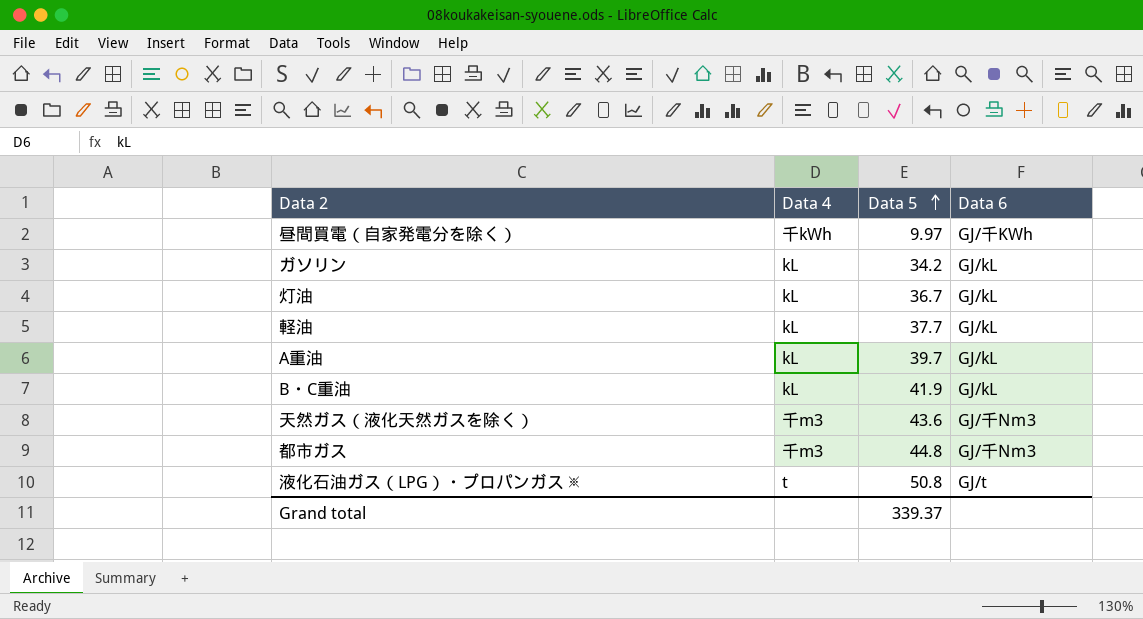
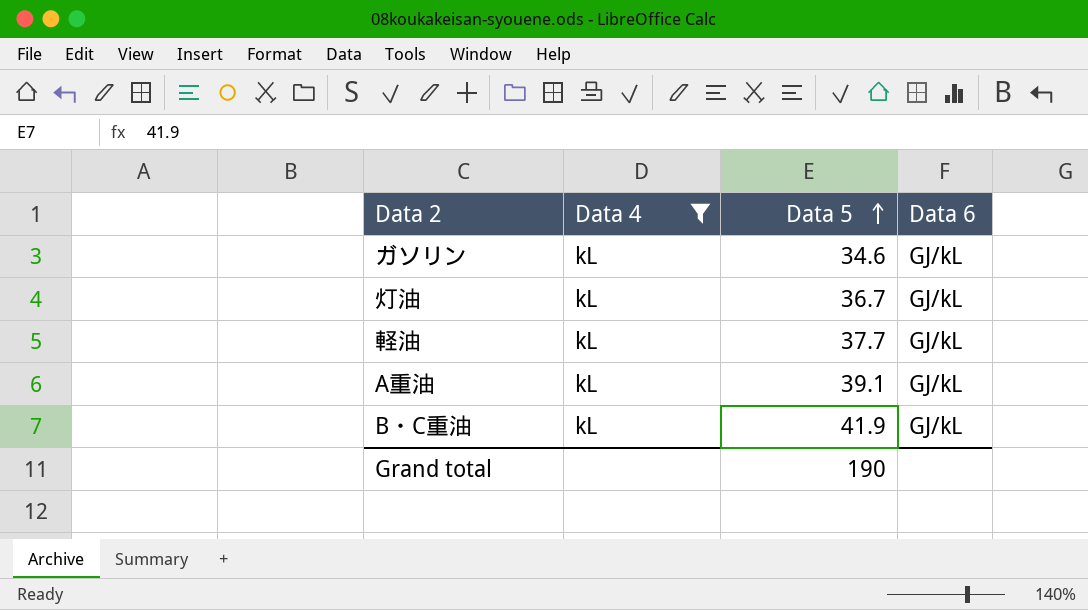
filter: none -> Data 4 = kL
ガソリン | Data 5: 34.2 -> 34.6
A重油 | Data 5: 39.7 -> 39.1
Grand total | Data 5: 339.37 -> 190

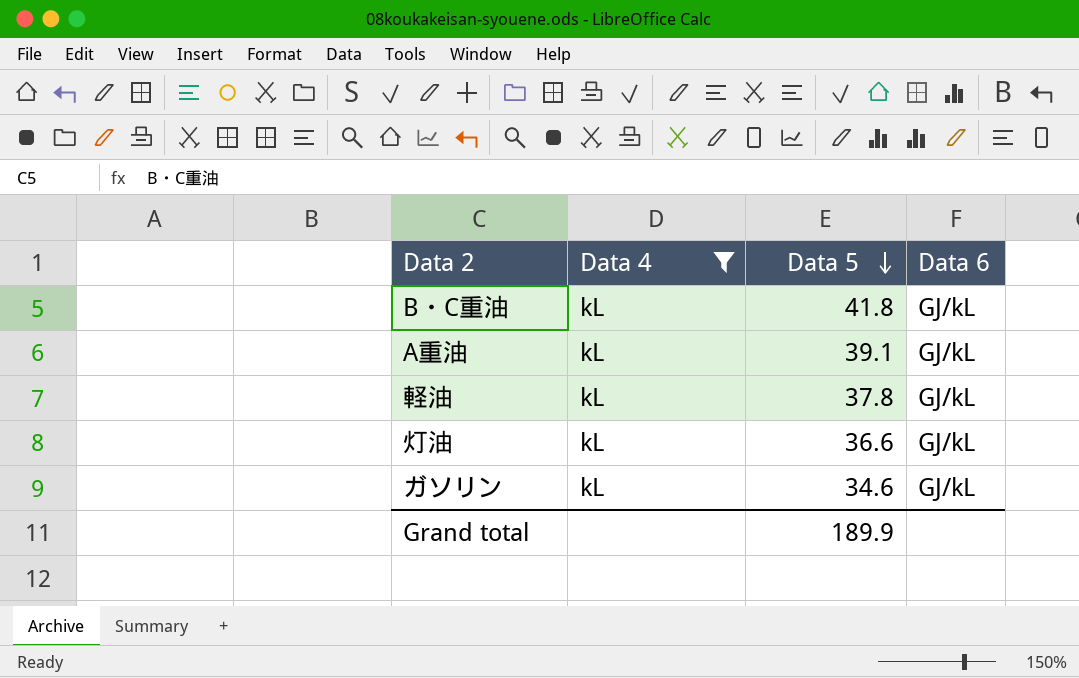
row order: Data 5 ascending -> Data 5 descending
B・C重油 | Data 5: 41.9 -> 41.8
軽油 | Data 5: 37.7 -> 37.8
灯油 | Data 5: 36.7 -> 36.6
Grand total | Data 5: 190 -> 189.9

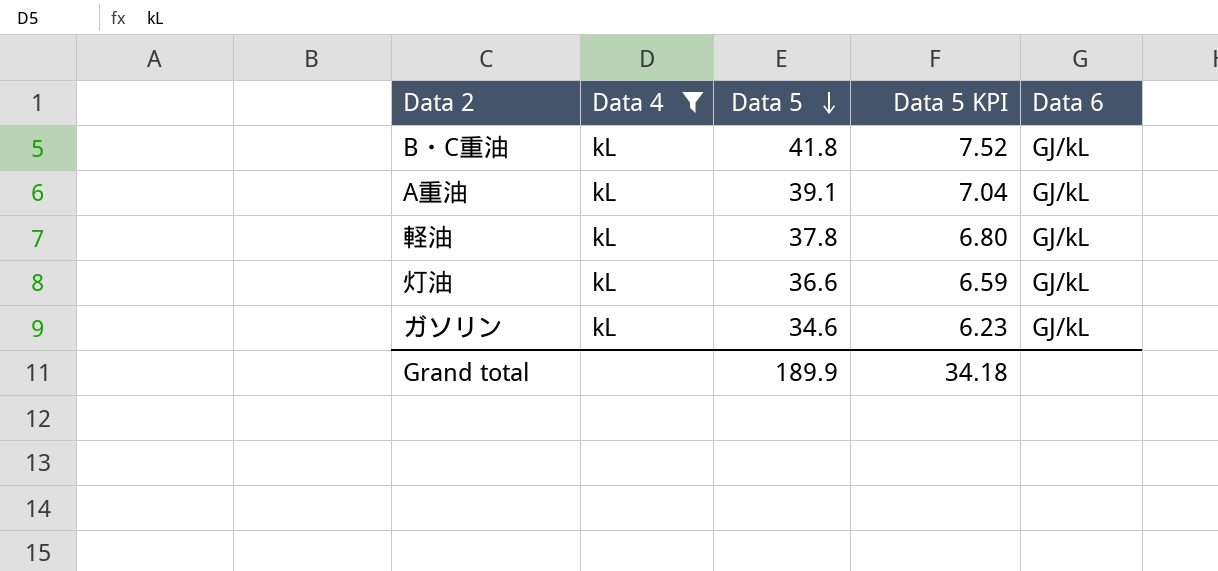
column Data 5 KPI | formula: none -> [Data 5] * 0.18

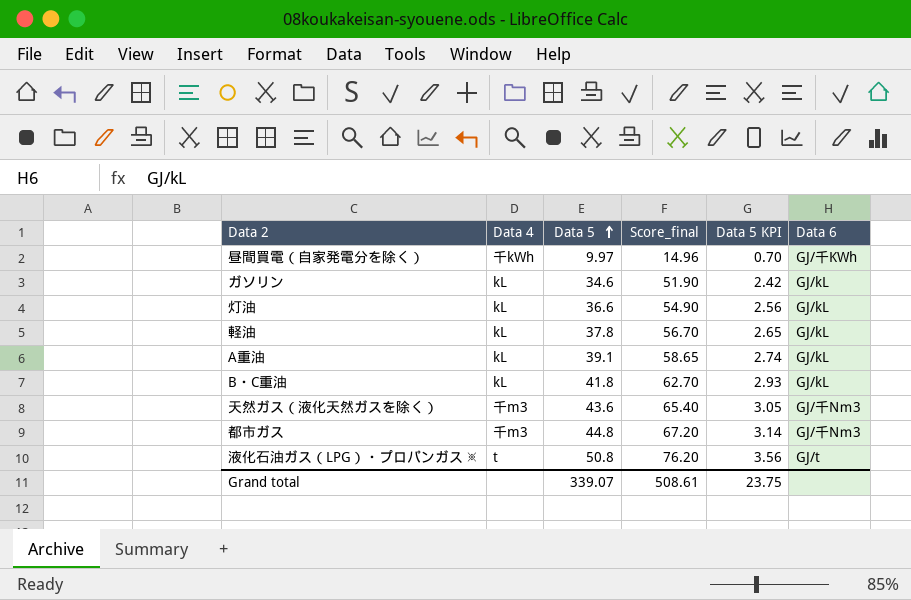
filter: Data 4 = kL -> none
row order: Data 5 descending -> Data 5 ascending
column Score_final | formula: none -> [Data 5] * 1.5
column Data 5 KPI | formula: [Data 5] * 0.18 -> [Data 5] * 0.07
Grand total | Data 5: 189.9 -> 339.07
Grand total | Data 5 KPI: 34.18 -> 23.75

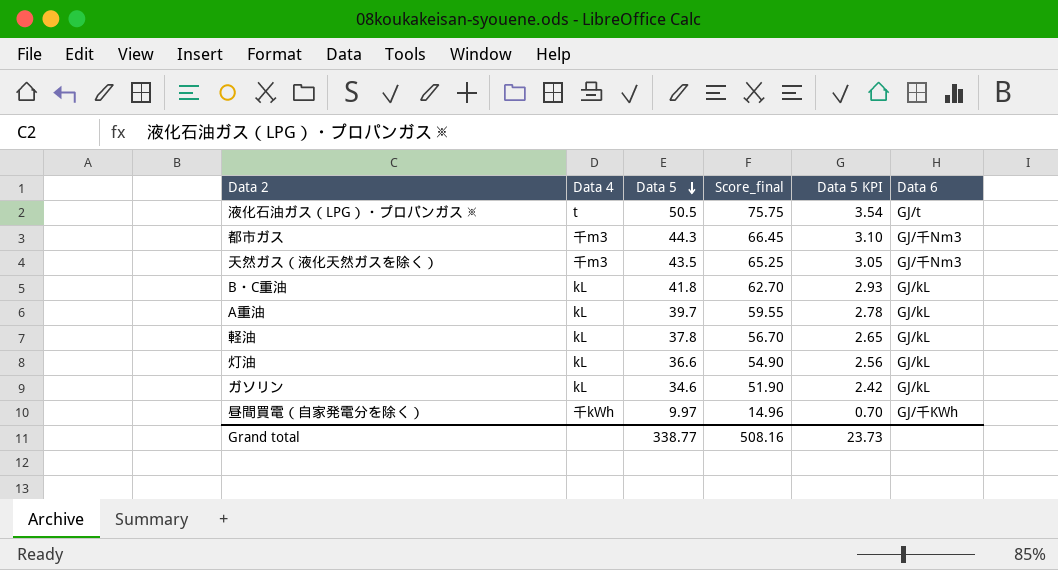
row order: Data 5 ascending -> Data 5 descending
液化石油ガス（LPG）・プロパンガス ※ | Data 5: 50.8 -> 50.5
液化石油ガス（LPG）・プロパンガス ※ | Score_final: 76.20 -> 75.75
液化石油ガス（LPG）・プロパンガス ※ | Data 5 KPI: 3.56 -> 3.54
都市ガス | Data 5: 44.8 -> 44.3
都市ガス | Score_final: 67.20 -> 66.45
都市ガス | Data 5 KPI: 3.14 -> 3.10
天然ガス（液化天然ガスを除く） | Data 5: 43.6 -> 43.5
天然ガス（液化天然ガスを除く） | Score_final: 65.40 -> 65.25
A重油 | Data 5: 39.1 -> 39.7
A重油 | Score_final: 58.65 -> 59.55
A重油 | Data 5 KPI: 2.74 -> 2.78
Grand total | Data 5: 339.07 -> 338.77
Grand total | Score_final: 508.61 -> 508.16
Grand total | Data 5 KPI: 23.75 -> 23.73

